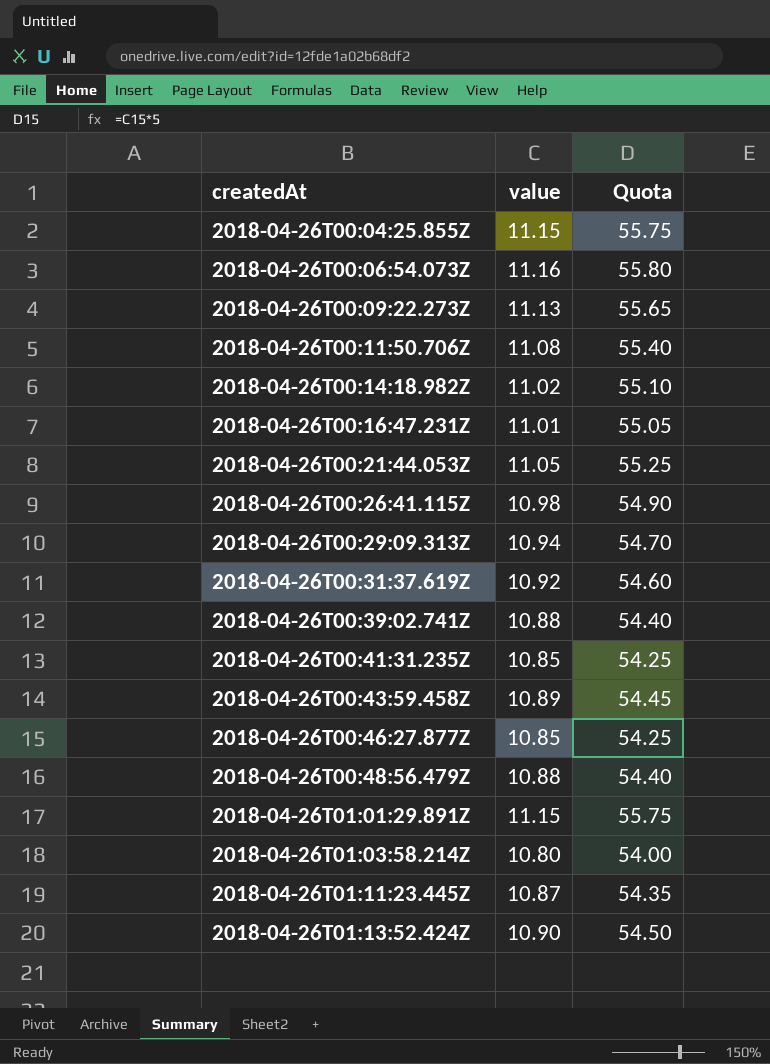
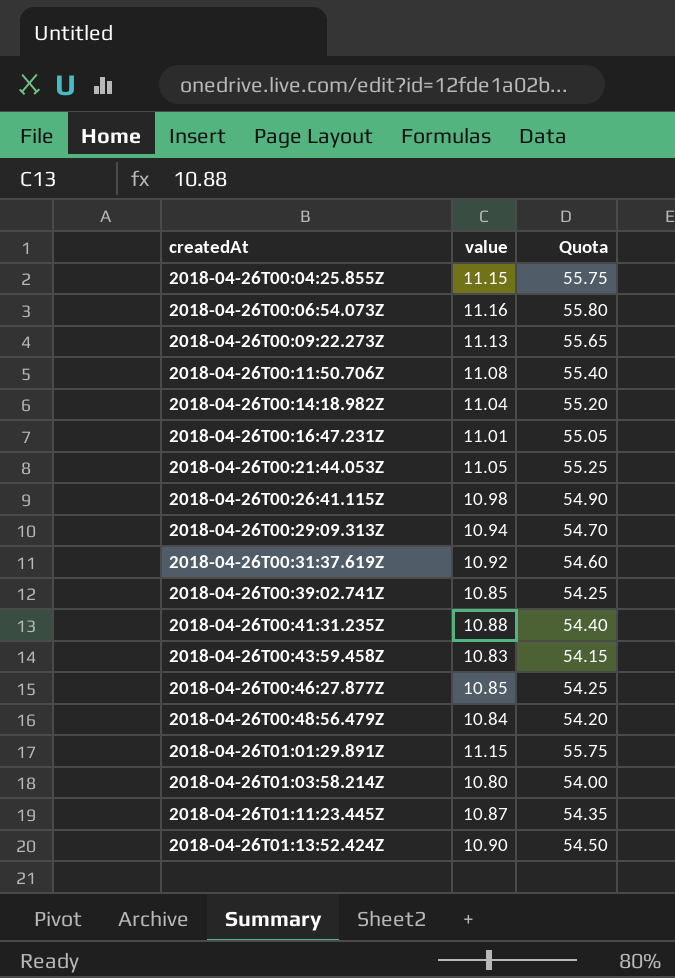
2018-04-26T00:14:18.982Z | value: 11.02 -> 11.04
2018-04-26T00:14:18.982Z | Quota: 55.10 -> 55.20
2018-04-26T00:39:02.741Z | value: 10.88 -> 10.85
2018-04-26T00:39:02.741Z | Quota: 54.40 -> 54.25
2018-04-26T00:41:31.235Z | value: 10.85 -> 10.88
2018-04-26T00:41:31.235Z | Quota: 54.25 -> 54.40
2018-04-26T00:43:59.458Z | value: 10.89 -> 10.83
2018-04-26T00:43:59.458Z | Quota: 54.45 -> 54.15
2018-04-26T00:48:56.479Z | value: 10.88 -> 10.84
2018-04-26T00:48:56.479Z | Quota: 54.40 -> 54.20

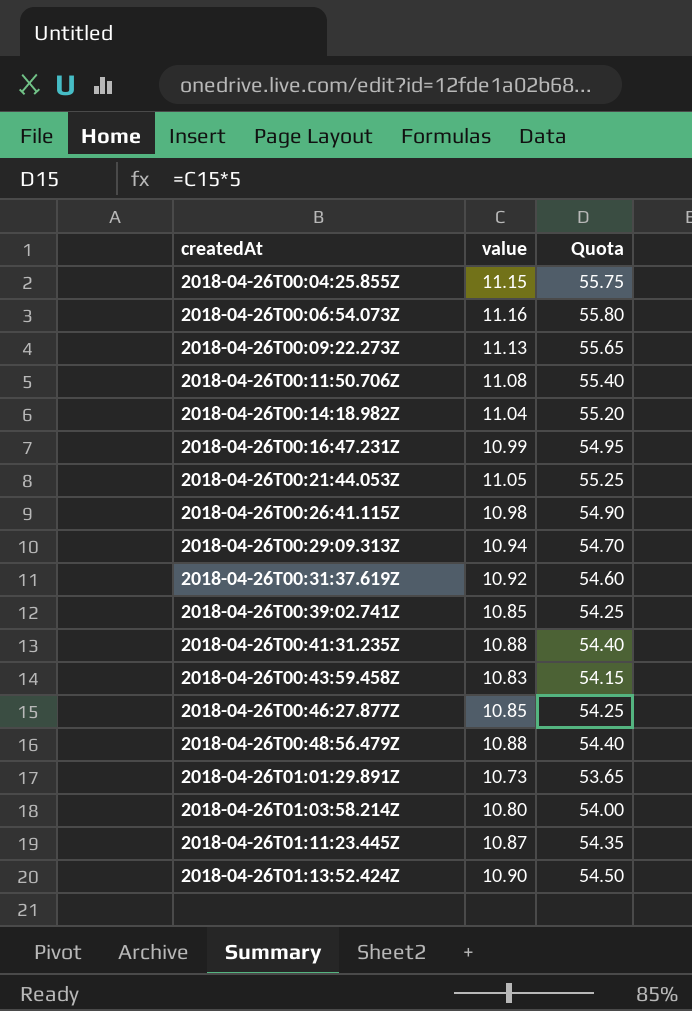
2018-04-26T00:16:47.231Z | value: 11.01 -> 10.99
2018-04-26T00:16:47.231Z | Quota: 55.05 -> 54.95
2018-04-26T00:48:56.479Z | value: 10.84 -> 10.88
2018-04-26T00:48:56.479Z | Quota: 54.20 -> 54.40
2018-04-26T01:01:29.891Z | value: 11.15 -> 10.73
2018-04-26T01:01:29.891Z | Quota: 55.75 -> 53.65

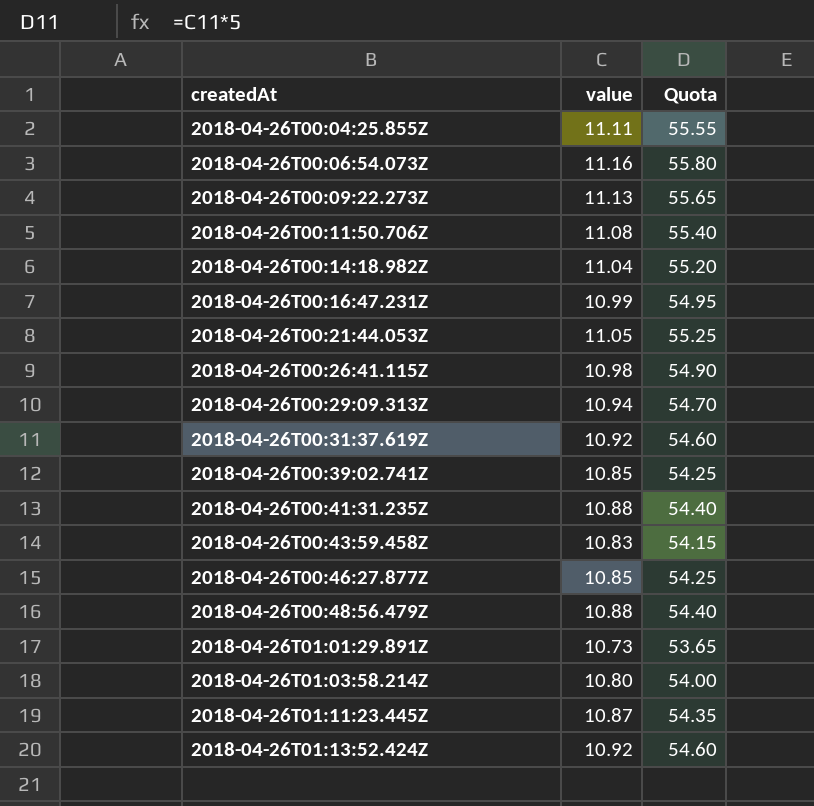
2018-04-26T00:04:25.855Z | value: 11.15 -> 11.11
2018-04-26T00:04:25.855Z | Quota: 55.75 -> 55.55
2018-04-26T01:13:52.424Z | value: 10.90 -> 10.92
2018-04-26T01:13:52.424Z | Quota: 54.50 -> 54.60

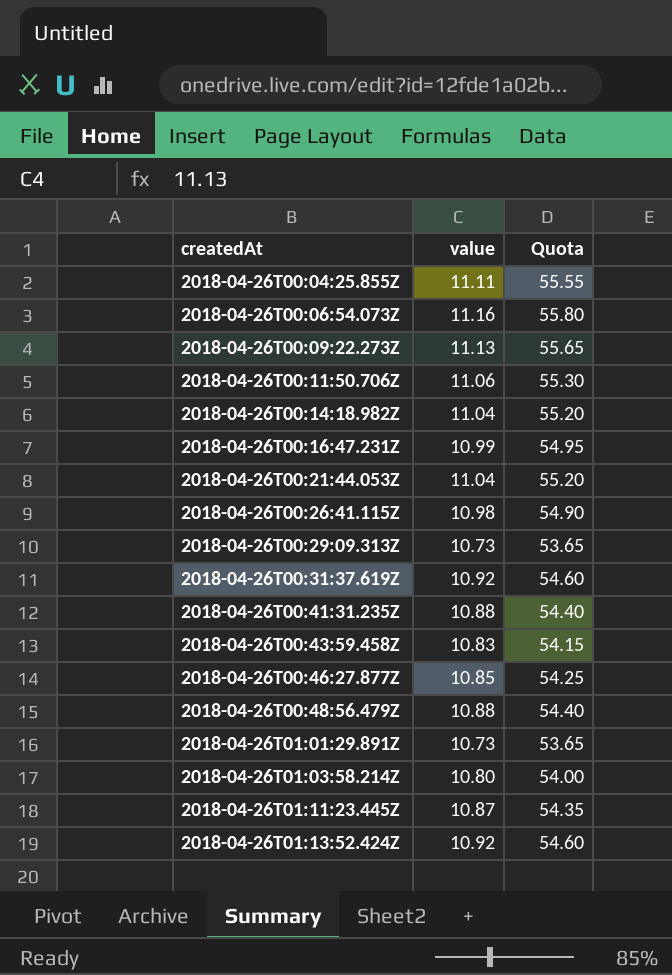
row 2018-04-26T00:39:02.741Z: 10.85 | 54.25 -> none
2018-04-26T00:11:50.706Z | value: 11.08 -> 11.06
2018-04-26T00:11:50.706Z | Quota: 55.40 -> 55.30
2018-04-26T00:21:44.053Z | value: 11.05 -> 11.04
2018-04-26T00:21:44.053Z | Quota: 55.25 -> 55.20
2018-04-26T00:29:09.313Z | value: 10.94 -> 10.73
2018-04-26T00:29:09.313Z | Quota: 54.70 -> 53.65

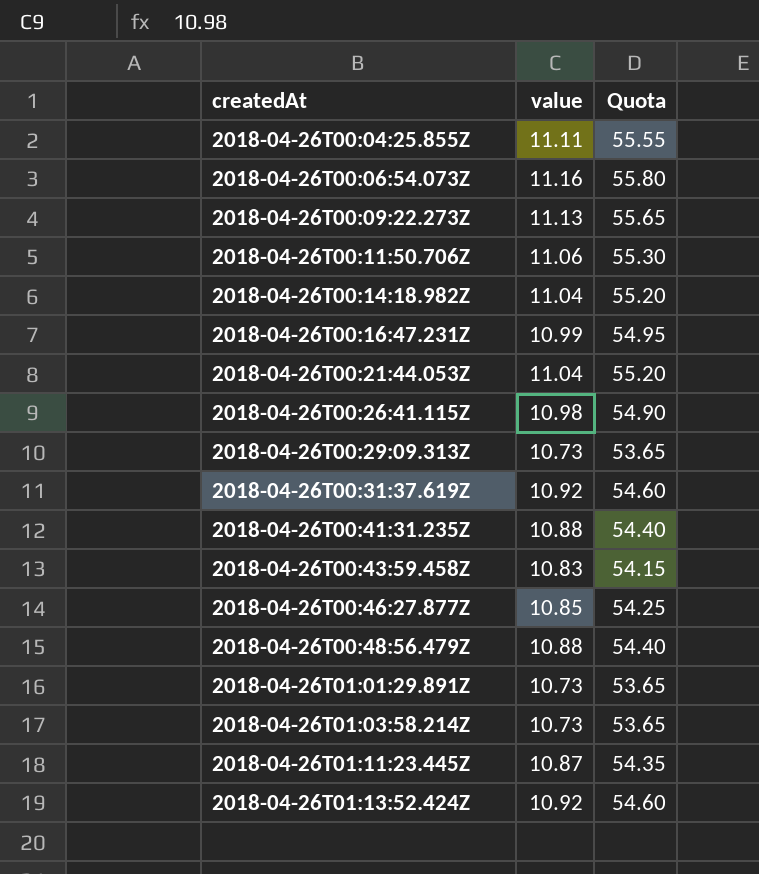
2018-04-26T01:03:58.214Z | value: 10.80 -> 10.73
2018-04-26T01:03:58.214Z | Quota: 54.00 -> 53.65

